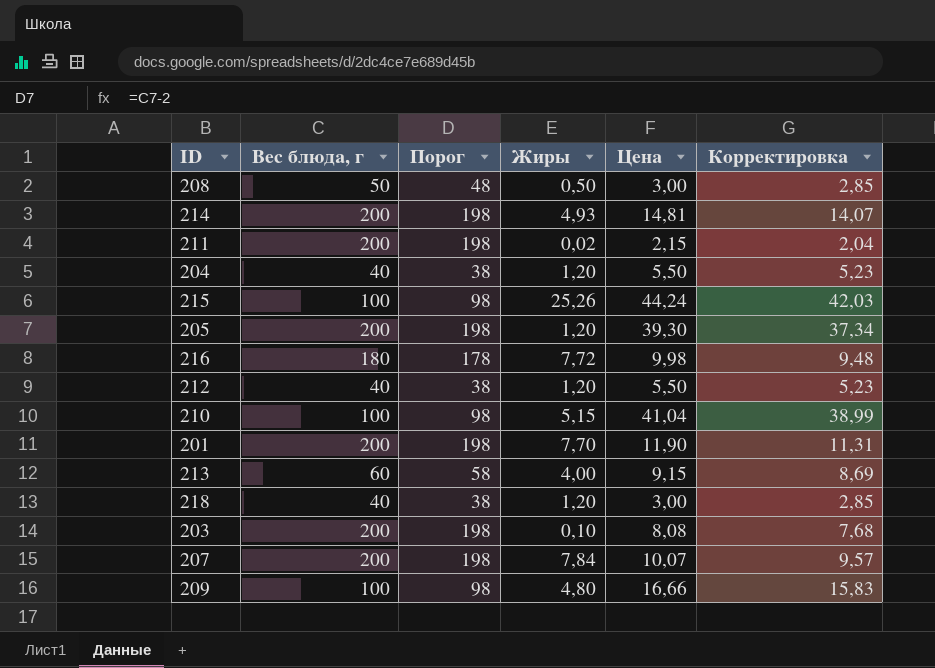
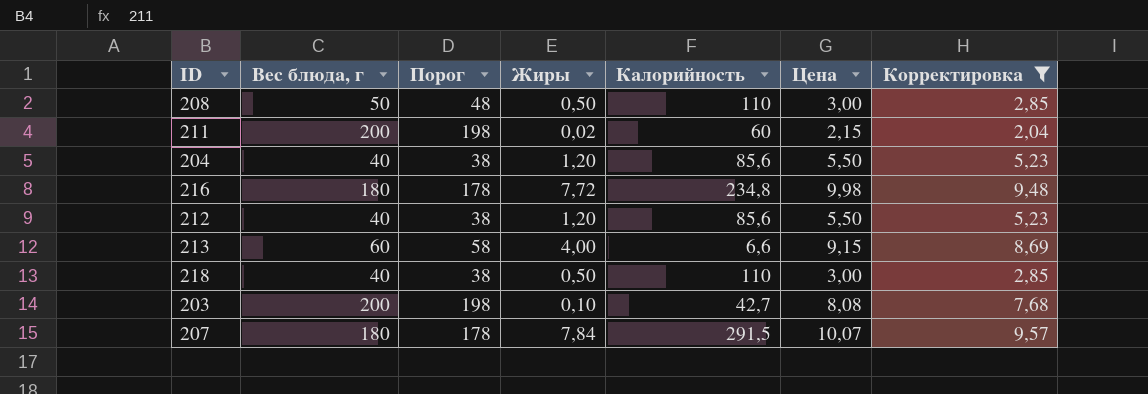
filter: none -> Корректировка <= 9,57
column Калорийность | position: none -> 5
218 | Жиры: 1,20 -> 0,50
207 | Вес блюда, г: 200 -> 180
207 | Порог: 198 -> 178

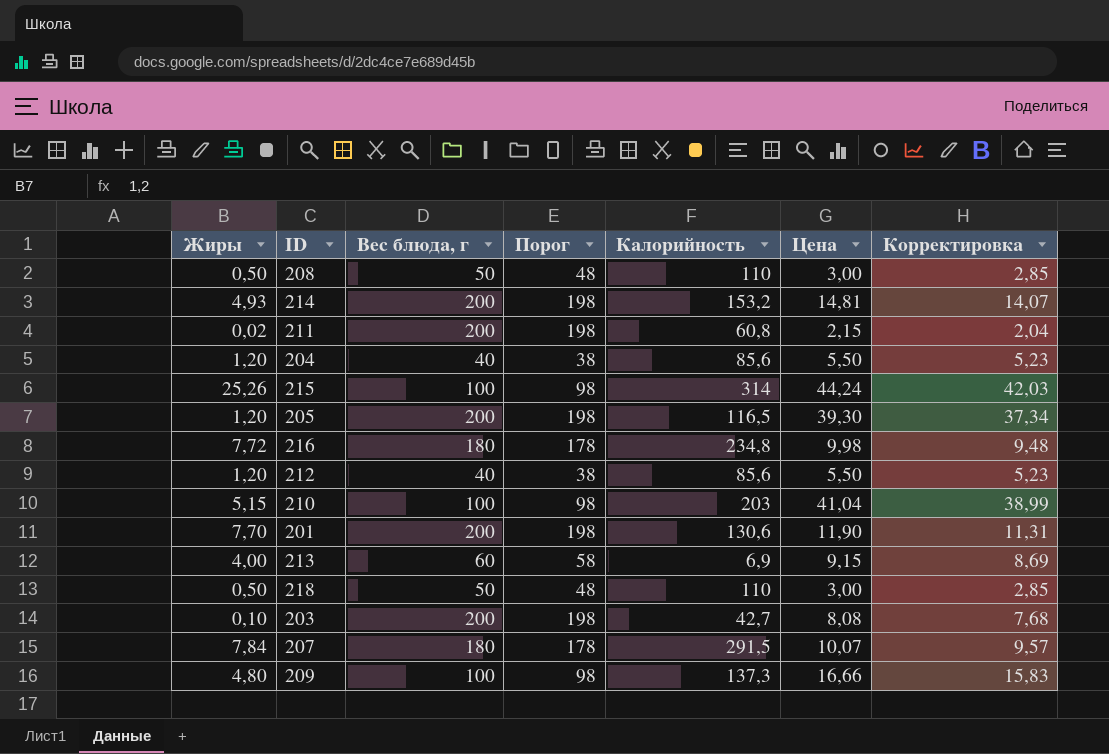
filter: Корректировка <= 9,57 -> none
column Жиры | position: 4 -> 1
211 | Калорийность: 60 -> 60,8
213 | Калорийность: 6,6 -> 6,9
218 | Вес блюда, г: 40 -> 50
218 | Порог: 38 -> 48

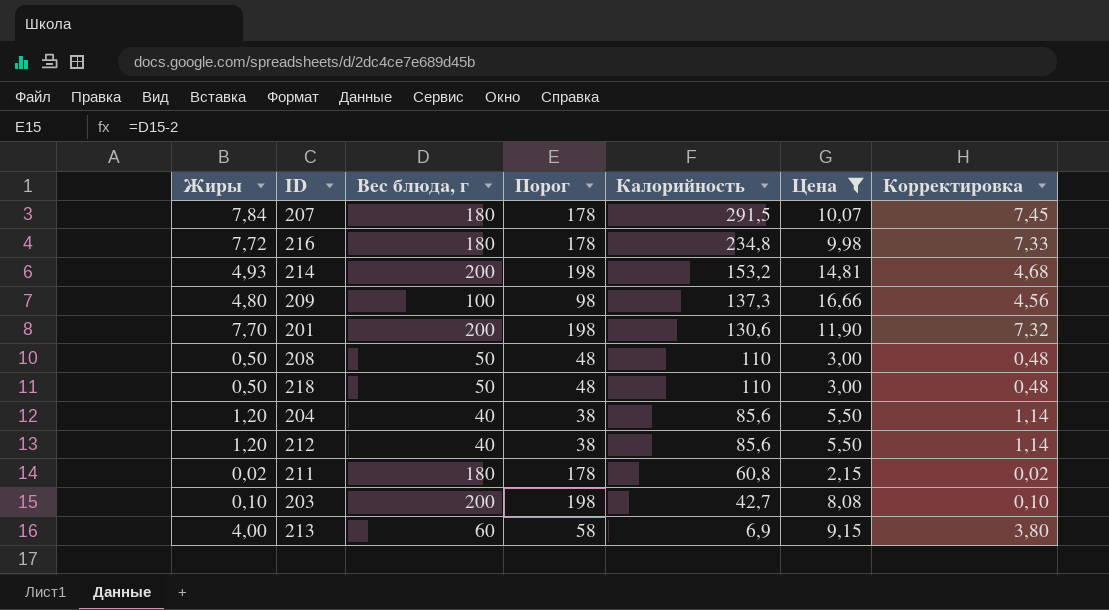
filter: none -> Цена <= 16,66
row order: none -> Калорийность descending
column Корректировка | formula: [Цена] * 0,95 -> [Жиры] * 0,95
211 | Вес блюда, г: 200 -> 180
211 | Порог: 198 -> 178

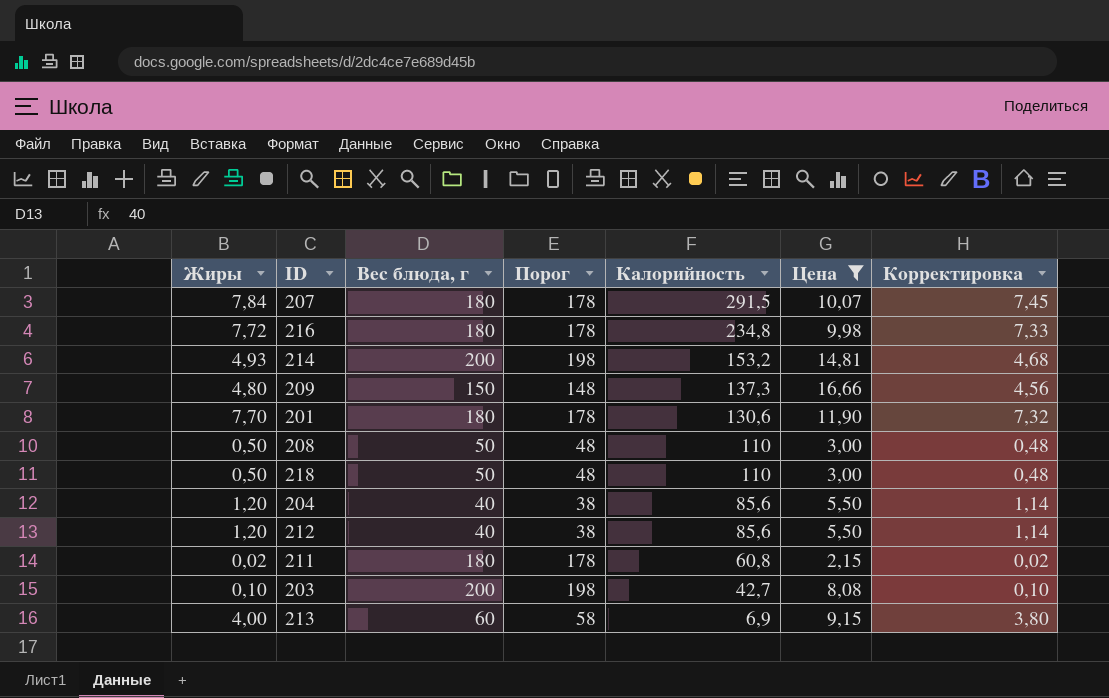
209 | Вес блюда, г: 100 -> 150
209 | Порог: 98 -> 148
201 | Вес блюда, г: 200 -> 180
201 | Порог: 198 -> 178

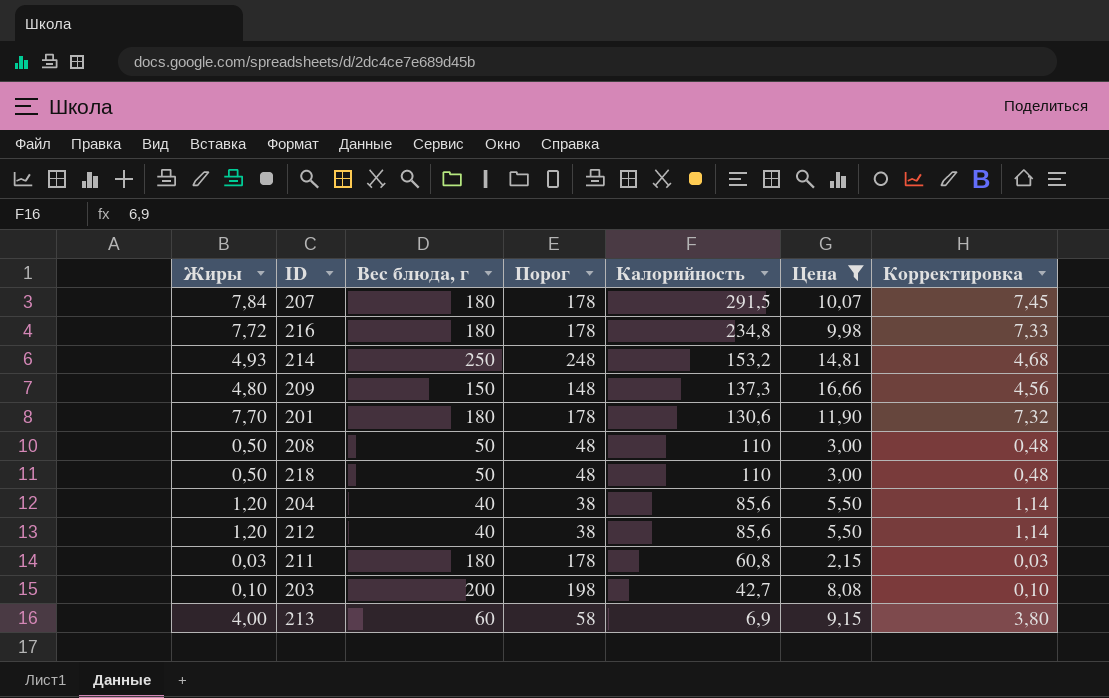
214 | Вес блюда, г: 200 -> 250
214 | Порог: 198 -> 248
211 | Жиры: 0,02 -> 0,03
211 | Корректировка: 0,02 -> 0,03

